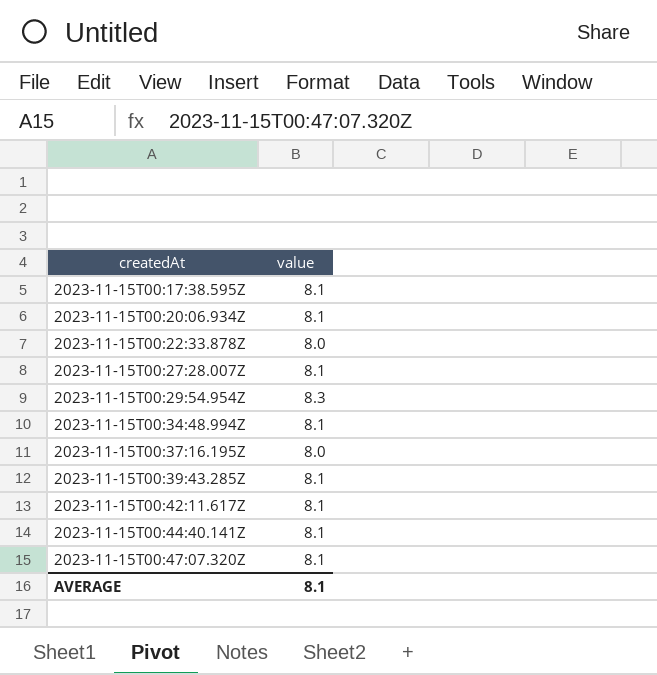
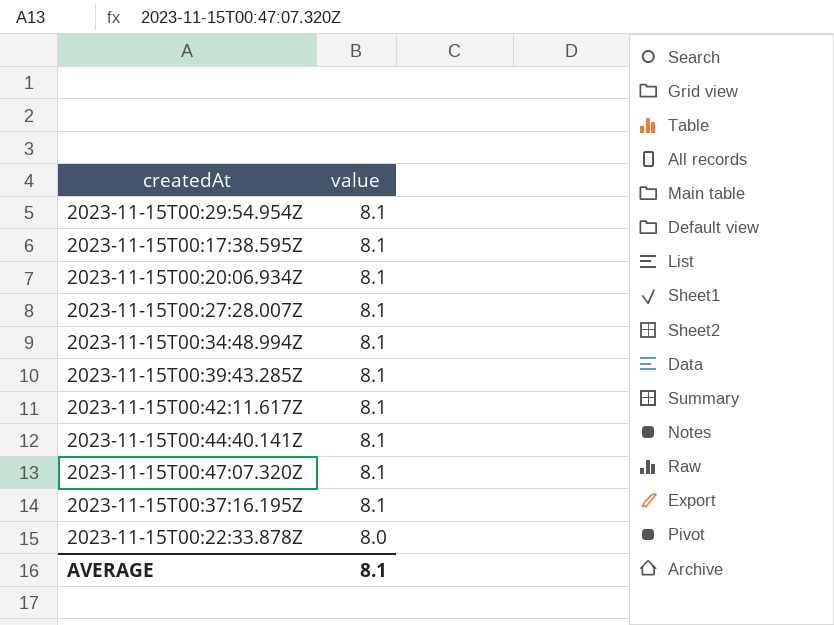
row order: createdAt ascending -> value descending
2023-11-15T00:29:54.954Z | value: 8.3 -> 8.1
2023-11-15T00:37:16.195Z | value: 8.0 -> 8.1

